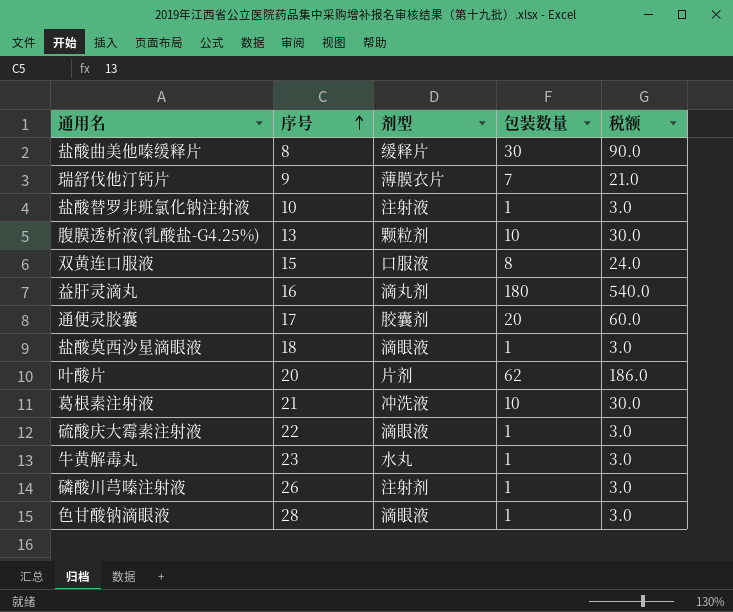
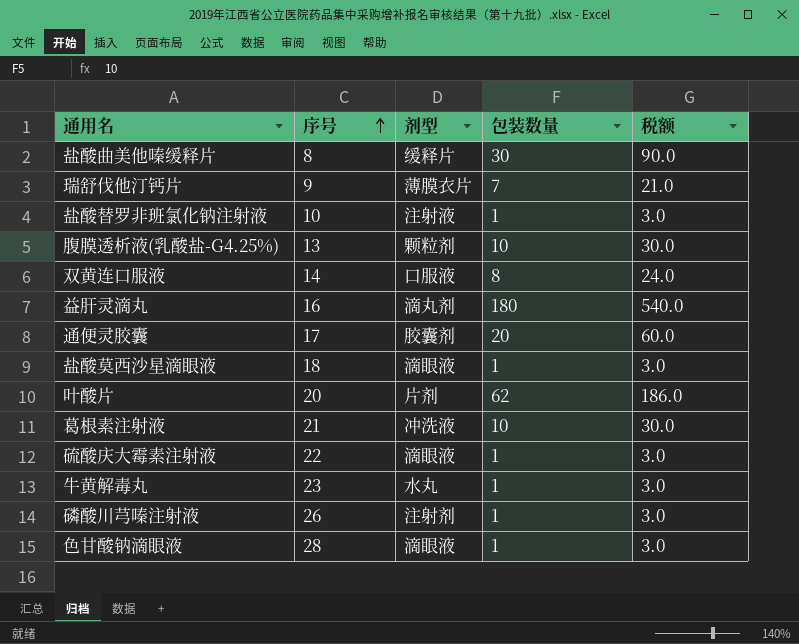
双黄连口服液 | 序号: 15 -> 14

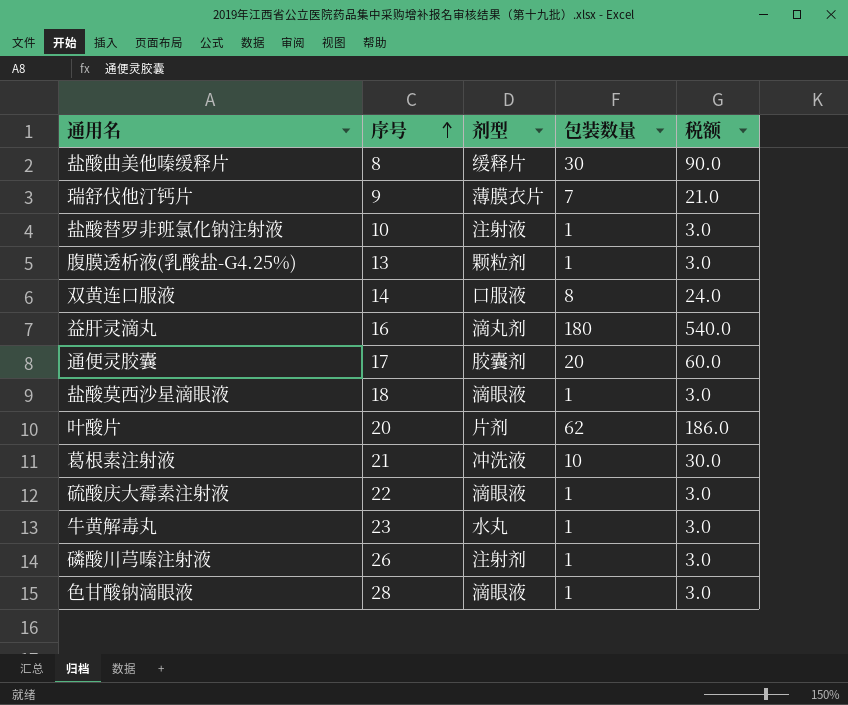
腹膜透析液(乳酸盐-G4.25%) | 包装数量: 10 -> 1
腹膜透析液(乳酸盐-G4.25%) | 税额: 30.0 -> 3.0

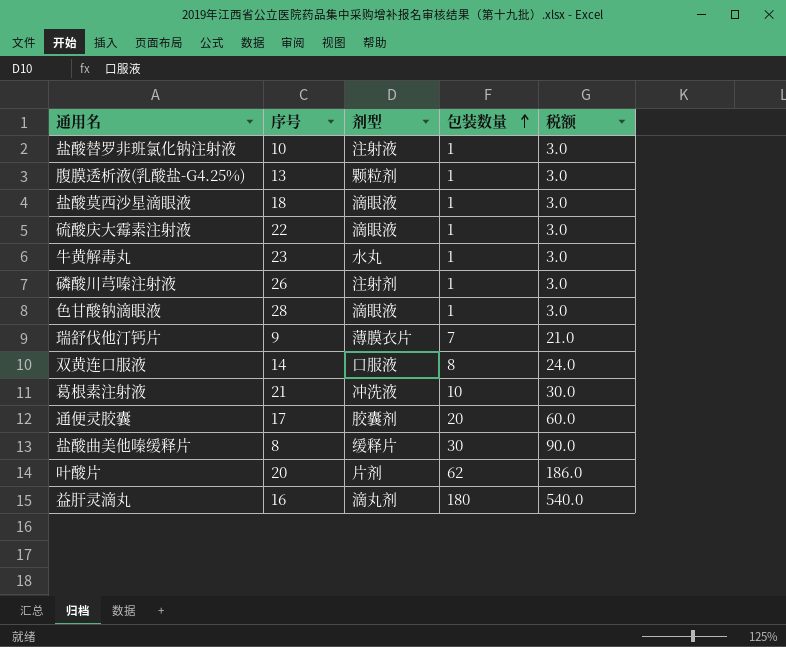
row order: 序号 ascending -> 包装数量 ascending

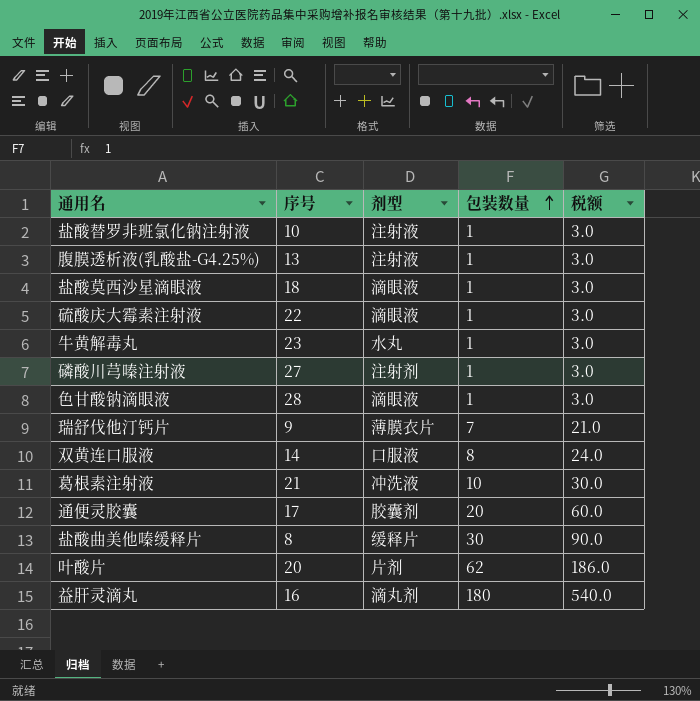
腹膜透析液(乳酸盐-G4.25%) | 剂型: 颗粒剂 -> 注射液
磷酸川芎嗪注射液 | 序号: 26 -> 27

